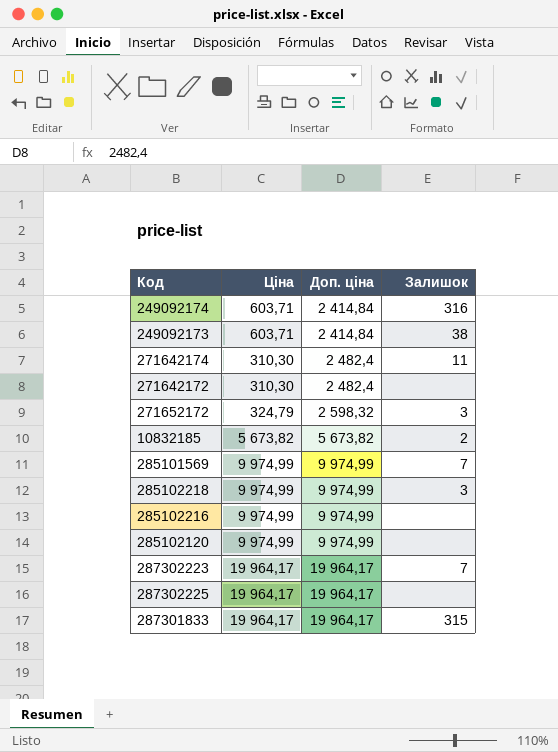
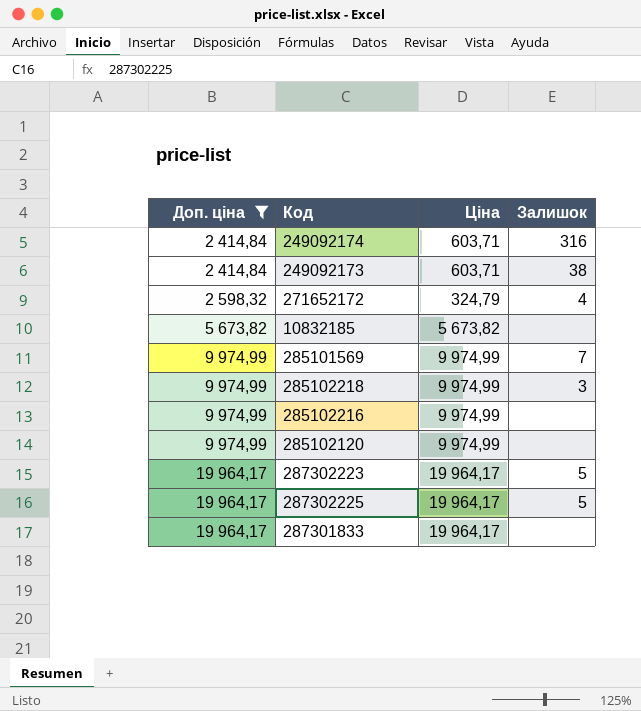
filter: none -> Доп. ціна != 2 482,4
column Доп. ціна | position: 3 -> 1
271652172 | Залишок: 3 -> 4
10832185 | Залишок: 2 -> none
287302223 | Залишок: 7 -> 5
287302225 | Залишок: none -> 5
287301833 | Залишок: 315 -> none

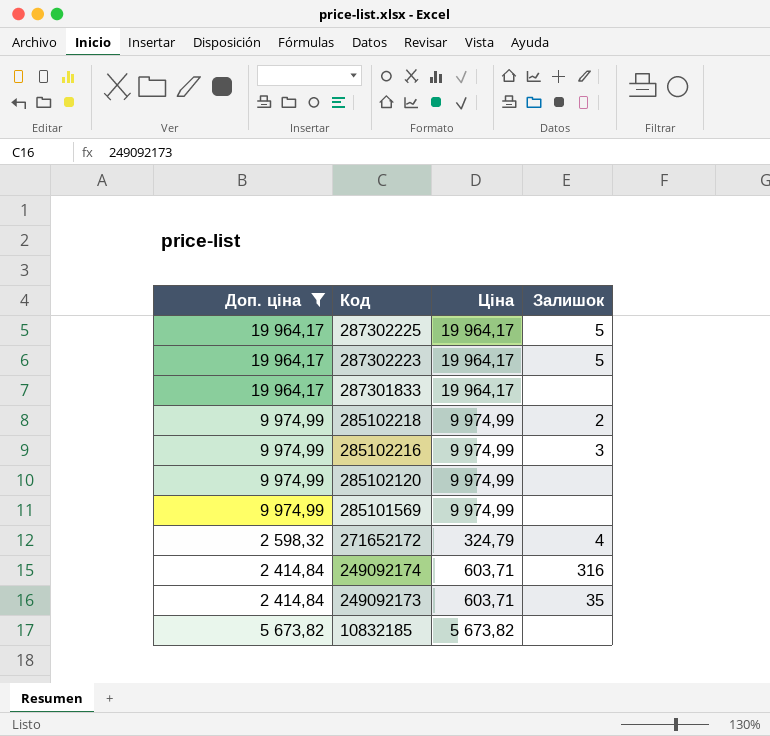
row order: Доп. ціна ascending -> Код descending
285102218 | Залишок: 3 -> 2
285102216 | Залишок: none -> 3
285101569 | Залишок: 7 -> none
249092173 | Залишок: 38 -> 35

